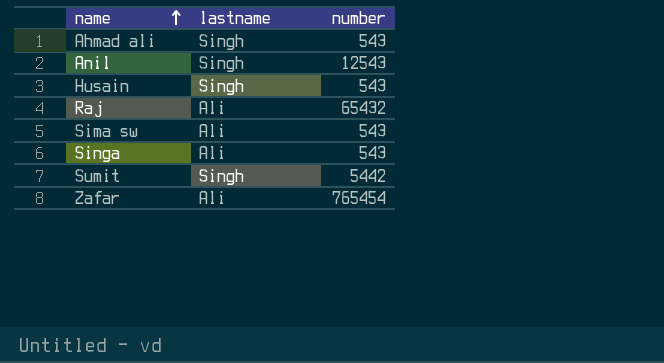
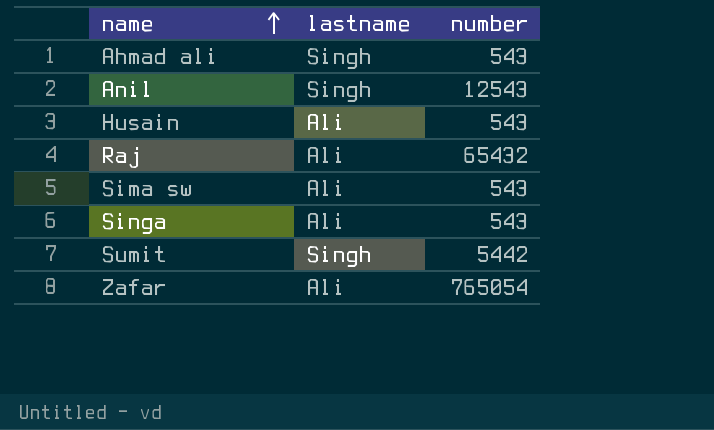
Husain | lastname: Singh -> Ali
Zafar | number: 765454 -> 765054

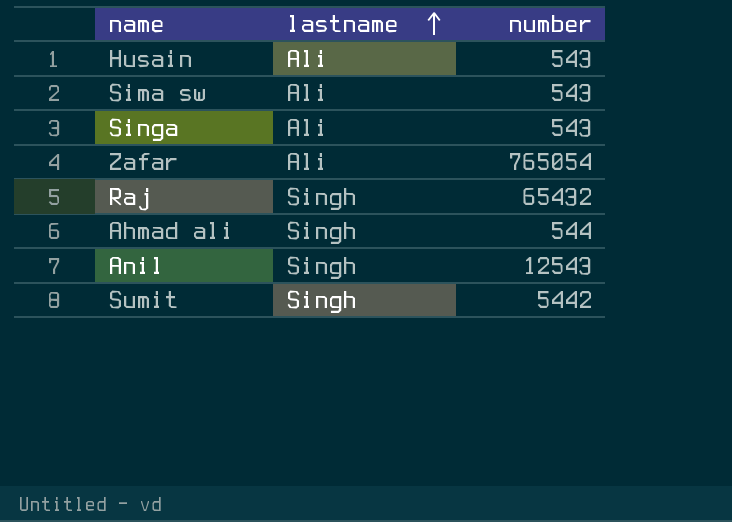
row order: name ascending -> lastname ascending
Raj | lastname: Ali -> Singh
Ahmad ali | number: 543 -> 544

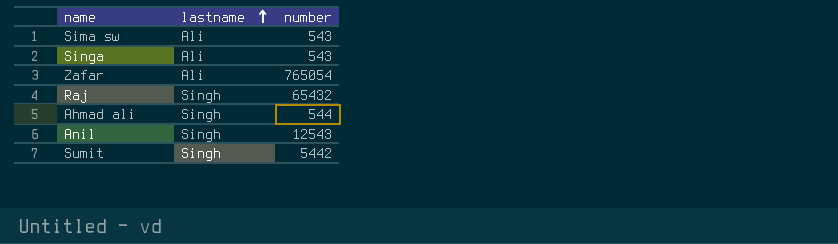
row Husain: Ali | 543 -> none

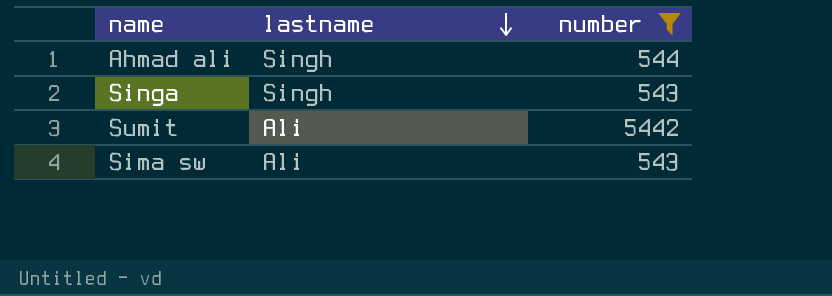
filter: none -> number <= 5442
row order: lastname ascending -> lastname descending
Singa | lastname: Ali -> Singh
Sumit | lastname: Singh -> Ali

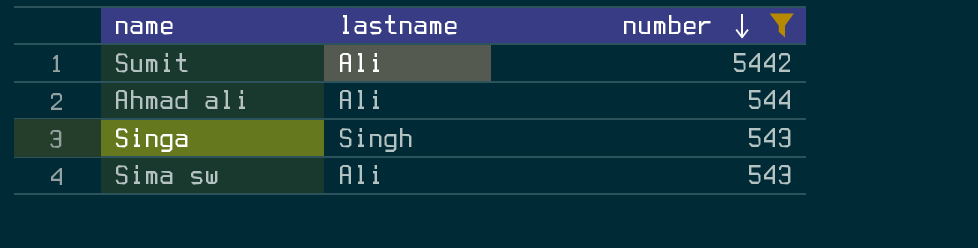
row order: lastname descending -> number descending
Ahmad ali | lastname: Singh -> Ali

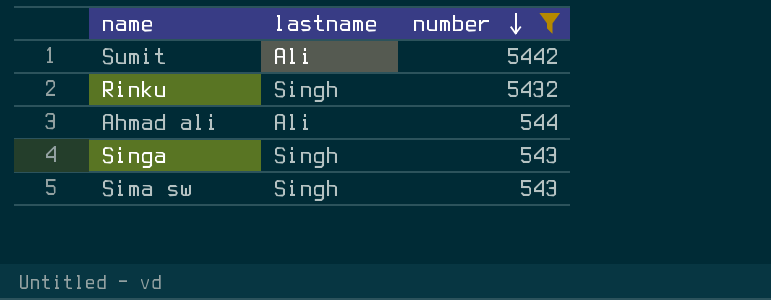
row Rinku: none -> Singh | 5432
Sima sw | lastname: Ali -> Singh

